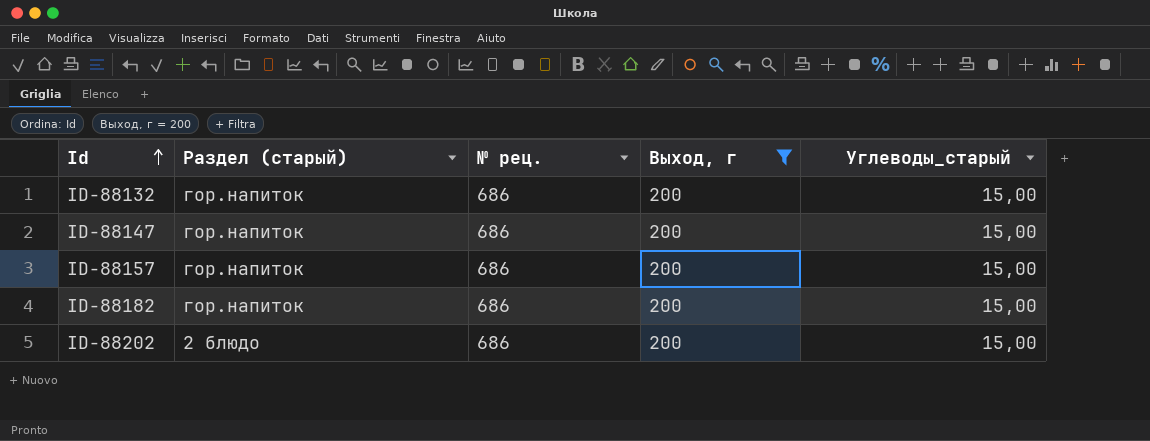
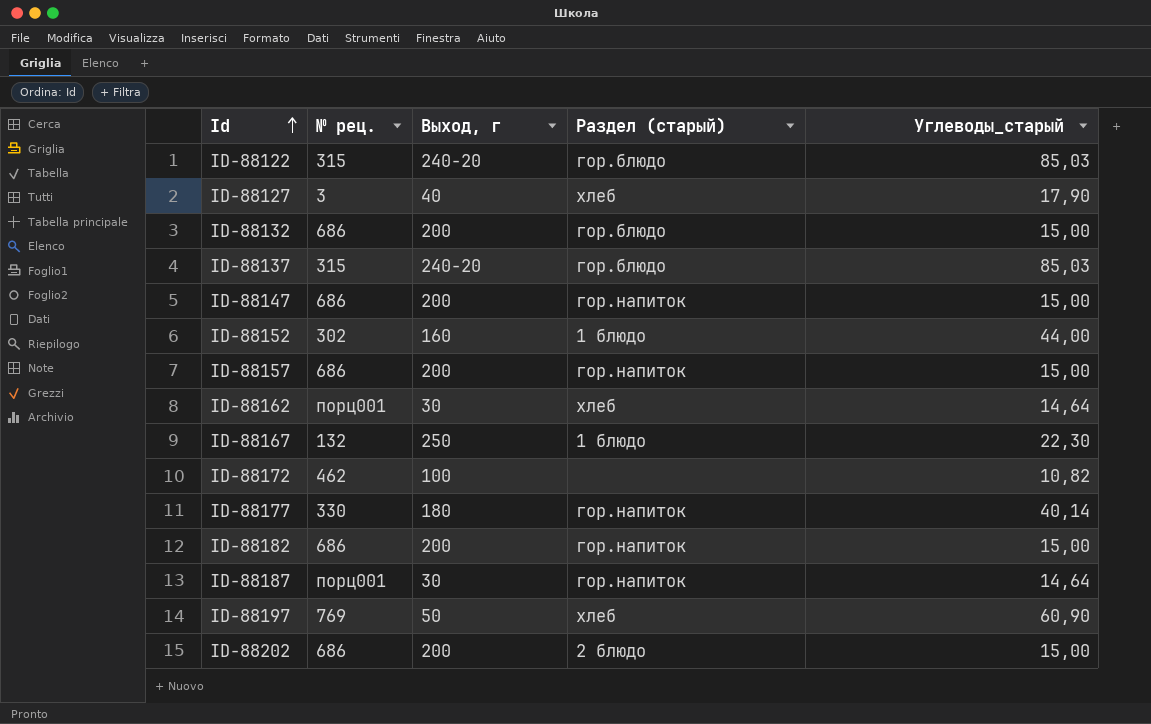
filter: Выход, г = 200 -> none
column Раздел (старый) | position: 2 -> 4
ID-88132 | Раздел (старый): гор.напиток -> гор.блюдо

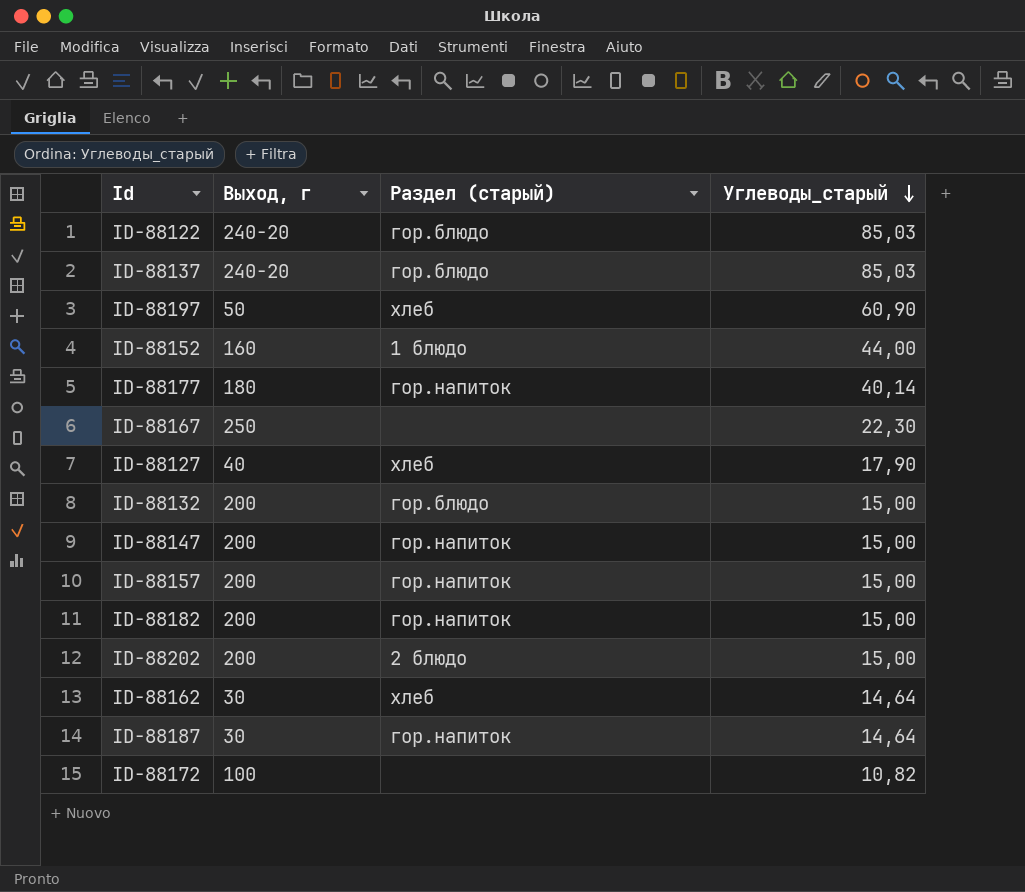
row order: Id ascending -> Углеводы_старый descending
column № рец. | position: 2 -> none
ID-88167 | Раздел (старый): 1 блюдо -> none

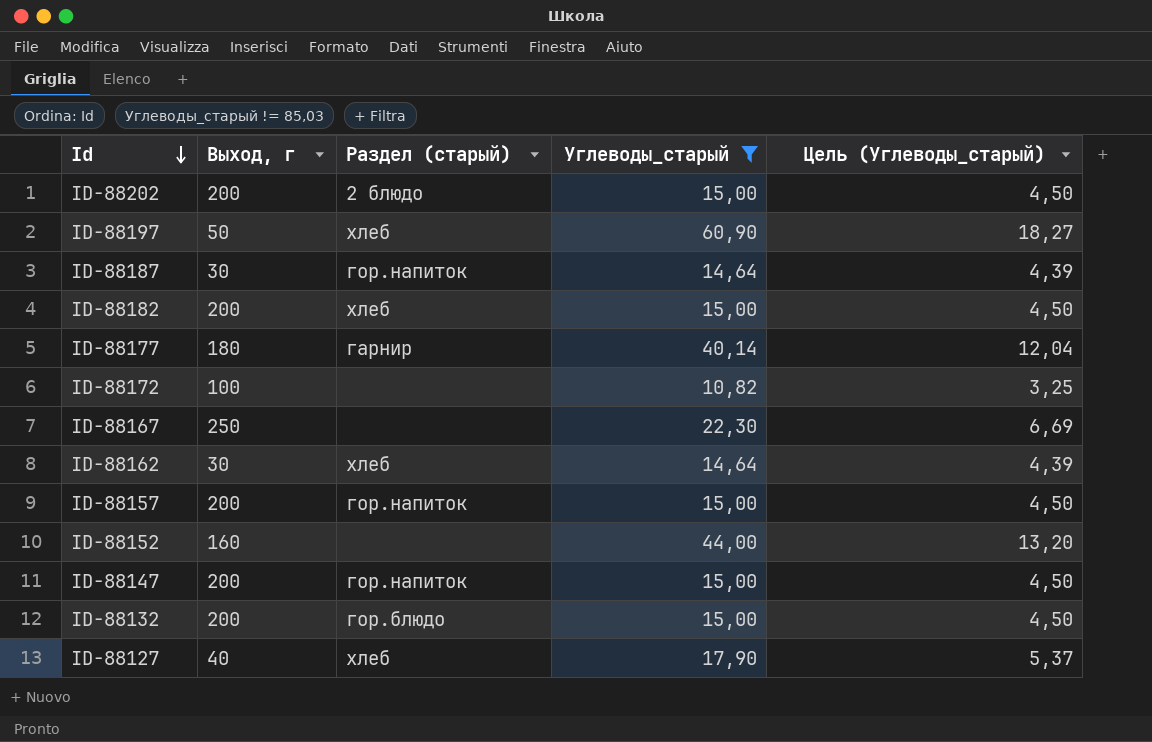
filter: none -> Углеводы_старый != 85,03
row order: Углеводы_старый descending -> Id descending
column Цель (Углеводы_старый) | formula: none -> [Углеводы_старый] * 0,3
ID-88182 | Раздел (старый): гор.напиток -> хлеб
ID-88177 | Раздел (старый): гор.напиток -> гарнир
ID-88152 | Раздел (старый): 1 блюдо -> none

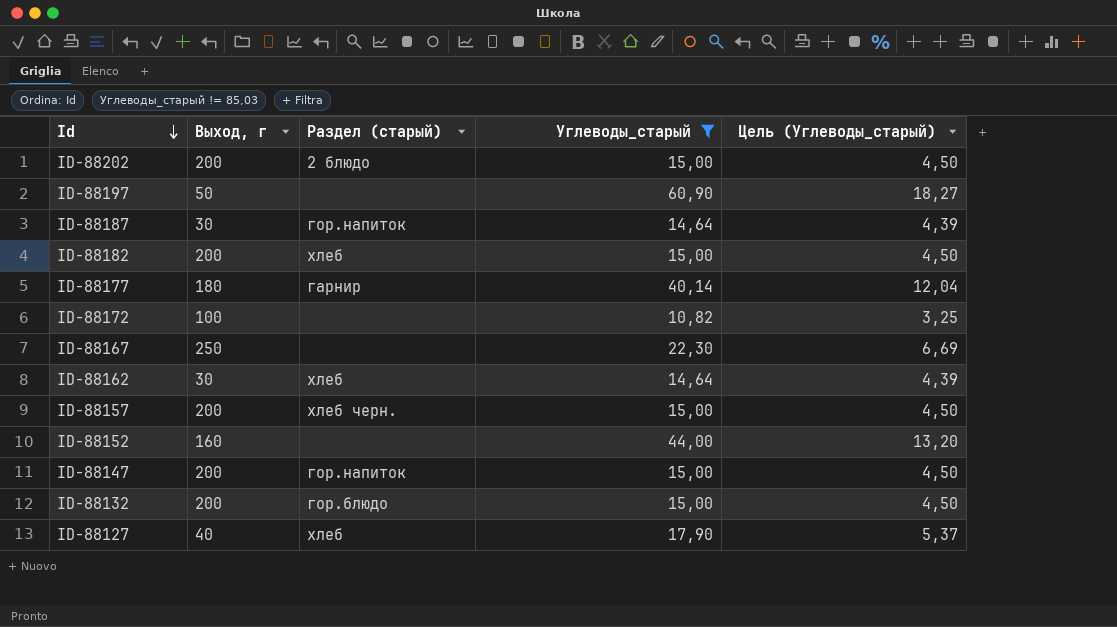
ID-88197 | Раздел (старый): хлеб -> none
ID-88157 | Раздел (старый): гор.напиток -> хлеб черн.

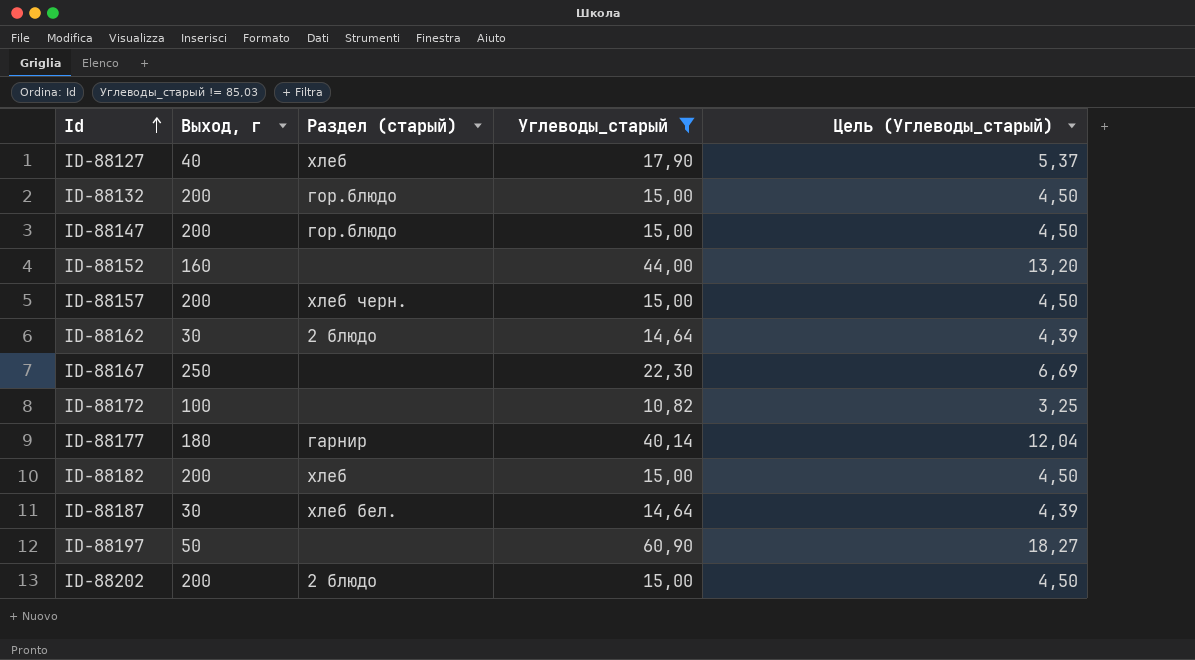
row order: Id descending -> Id ascending
ID-88147 | Раздел (старый): гор.напиток -> гор.блюдо
ID-88162 | Раздел (старый): хлеб -> 2 блюдо
ID-88187 | Раздел (старый): гор.напиток -> хлеб бел.

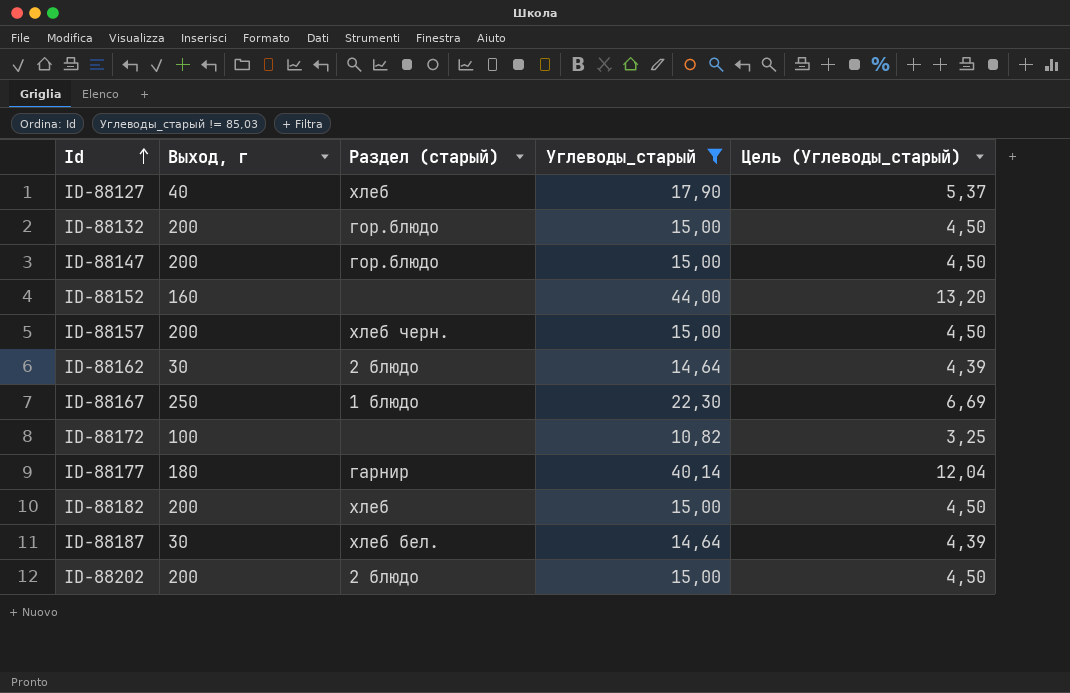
row ID-88197: 50 | none | 60,90 | 18,27 -> none
ID-88167 | Раздел (старый): none -> 1 блюдо

